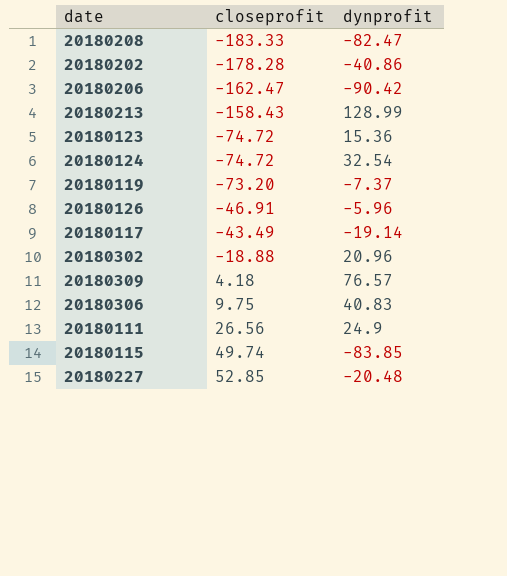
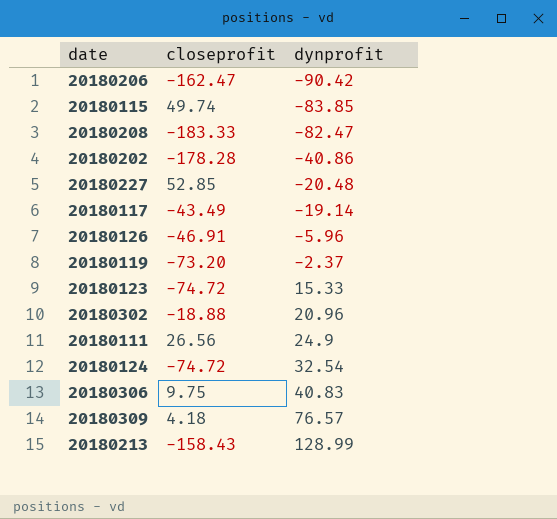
row order: closeprofit ascending -> dynprofit ascending
20180119 | dynprofit: -7.37 -> -2.37
20180123 | dynprofit: 15.36 -> 15.33

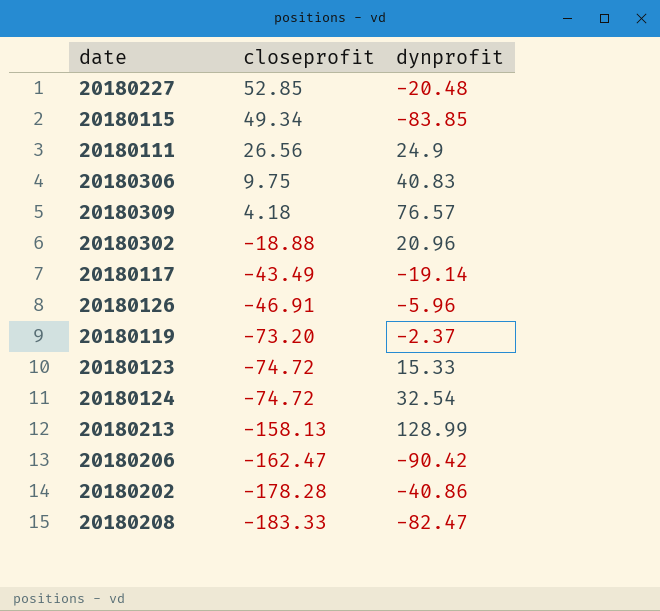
row order: dynprofit ascending -> closeprofit descending
20180115 | closeprofit: 49.74 -> 49.34
20180213 | closeprofit: -158.43 -> -158.13

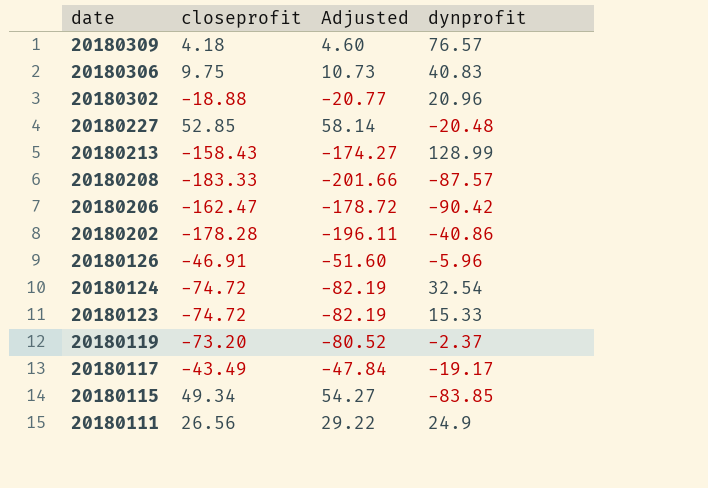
row order: closeprofit descending -> date descending
column Adjusted | formula: none -> [closeprofit] * 1.1
20180213 | closeprofit: -158.13 -> -158.43
20180208 | dynprofit: -82.47 -> -87.57
20180117 | dynprofit: -19.14 -> -19.17

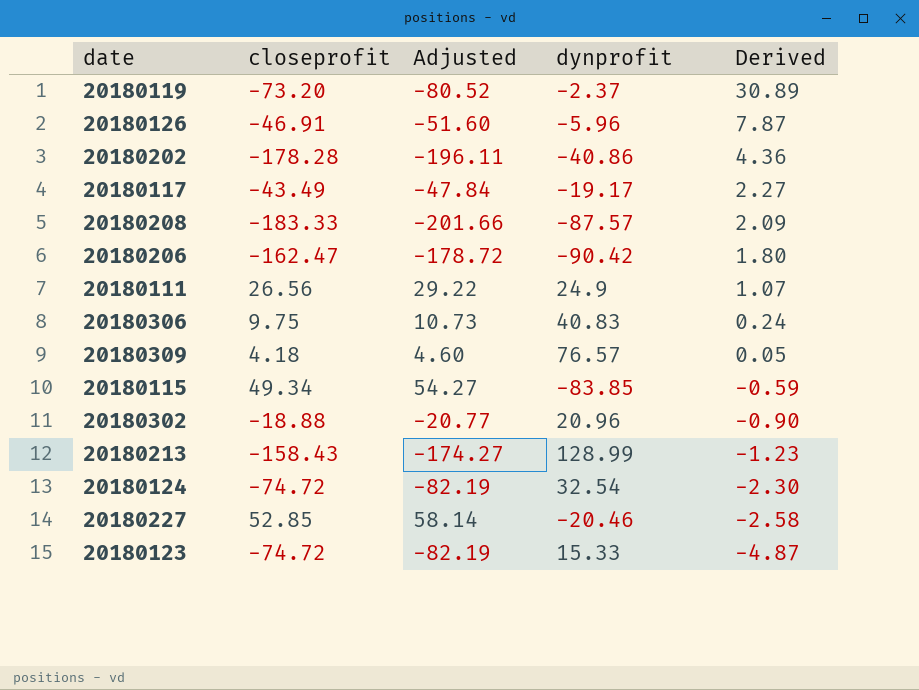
row order: date descending -> Derived descending
column Derived | formula: none -> [closeprofit] / [dynprofit]
20180227 | dynprofit: -20.48 -> -20.46

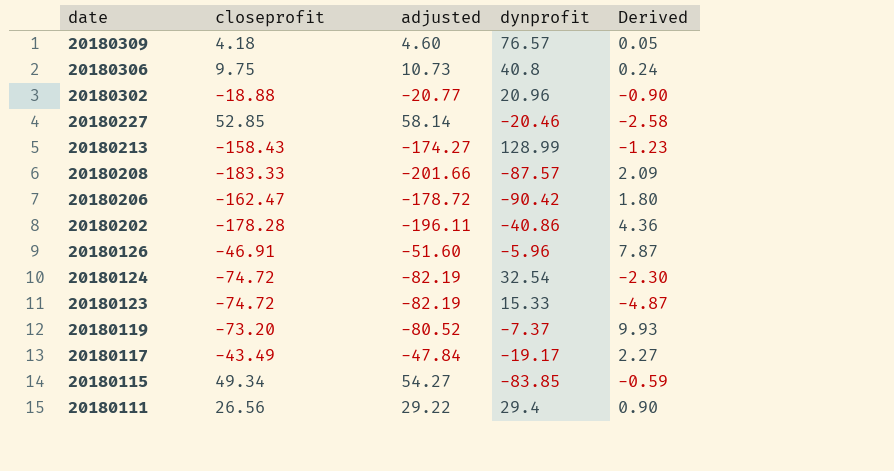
row order: Derived descending -> date descending
column name: Adjusted -> adjusted
20180306 | dynprofit: 40.83 -> 40.8
20180119 | dynprofit: -2.37 -> -7.37
20180119 | Derived: 30.89 -> 9.93
20180111 | dynprofit: 24.9 -> 29.4
20180111 | Derived: 1.07 -> 0.90

